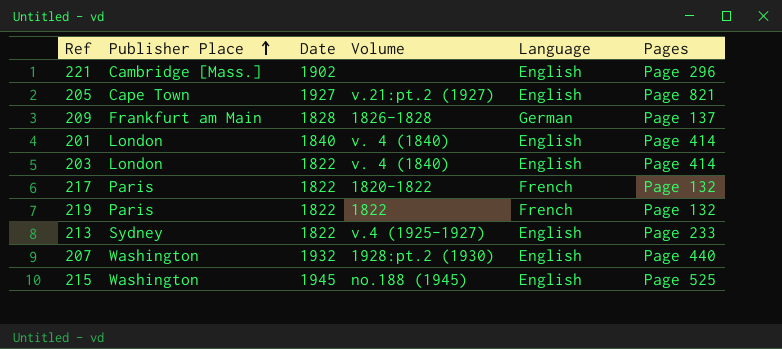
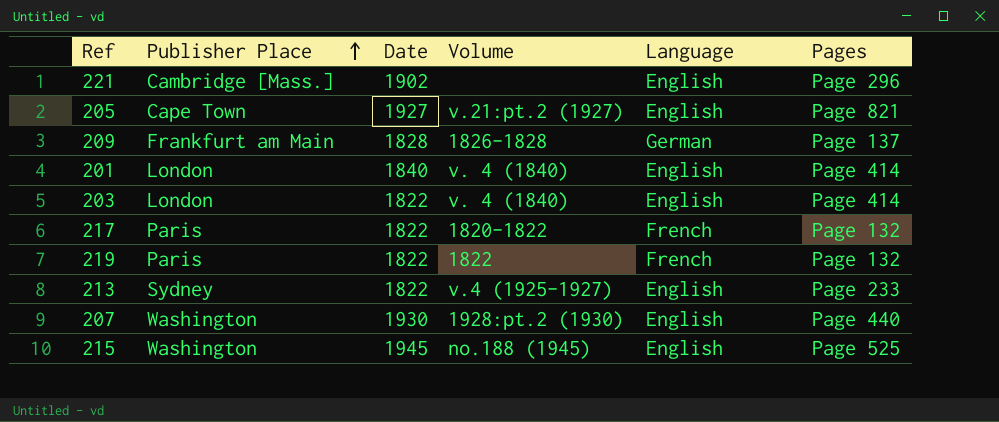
207 | Date: 1932 -> 1930

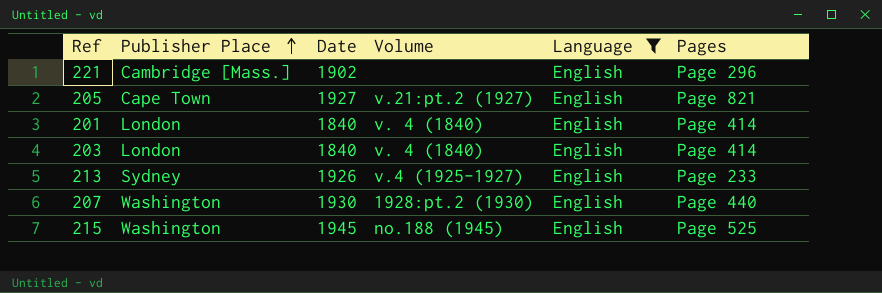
filter: none -> Language = English
203 | Date: 1822 -> 1840
213 | Date: 1822 -> 1926

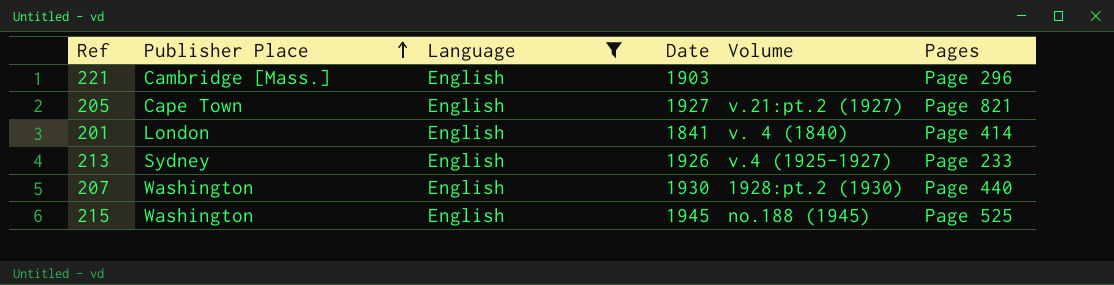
column Language | position: 5 -> 3
row 203: London | 1840 | v. 4 (1840) | English | Page 414 -> none
221 | Date: 1902 -> 1903
201 | Date: 1840 -> 1841

